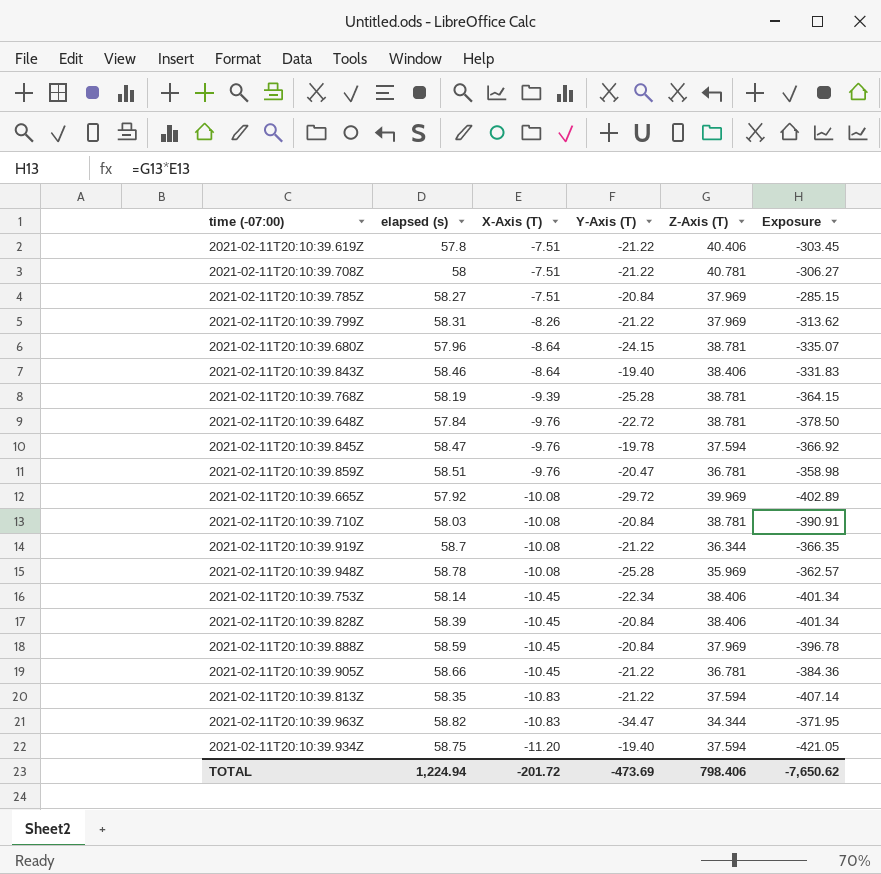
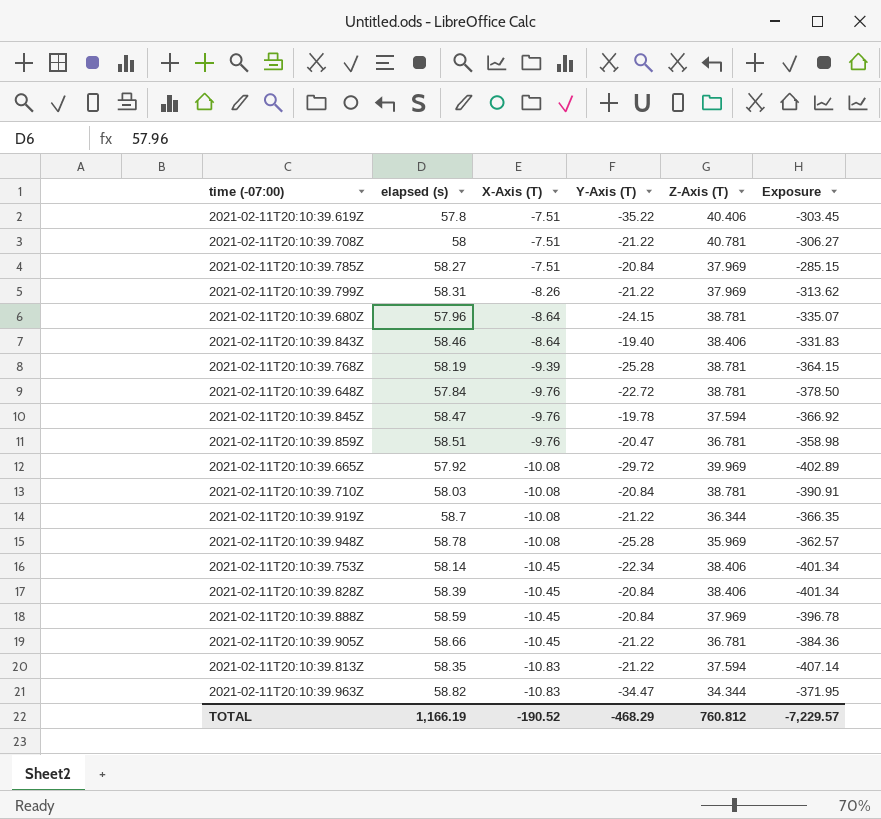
row 2021-02-11T20:10:39.934Z: 58.75 | -11.20 | -19.40 | 37.594 | -421.05 -> none
2021-02-11T20:10:39.619Z | Y-Axis (T): -21.22 -> -35.22
TOTAL | elapsed (s): 1,224.94 -> 1,166.19
TOTAL | X-Axis (T): -201.72 -> -190.52
TOTAL | Y-Axis (T): -473.69 -> -468.29
TOTAL | Z-Axis (T): 798.406 -> 760.812
TOTAL | Exposure: -7,650.62 -> -7,229.57

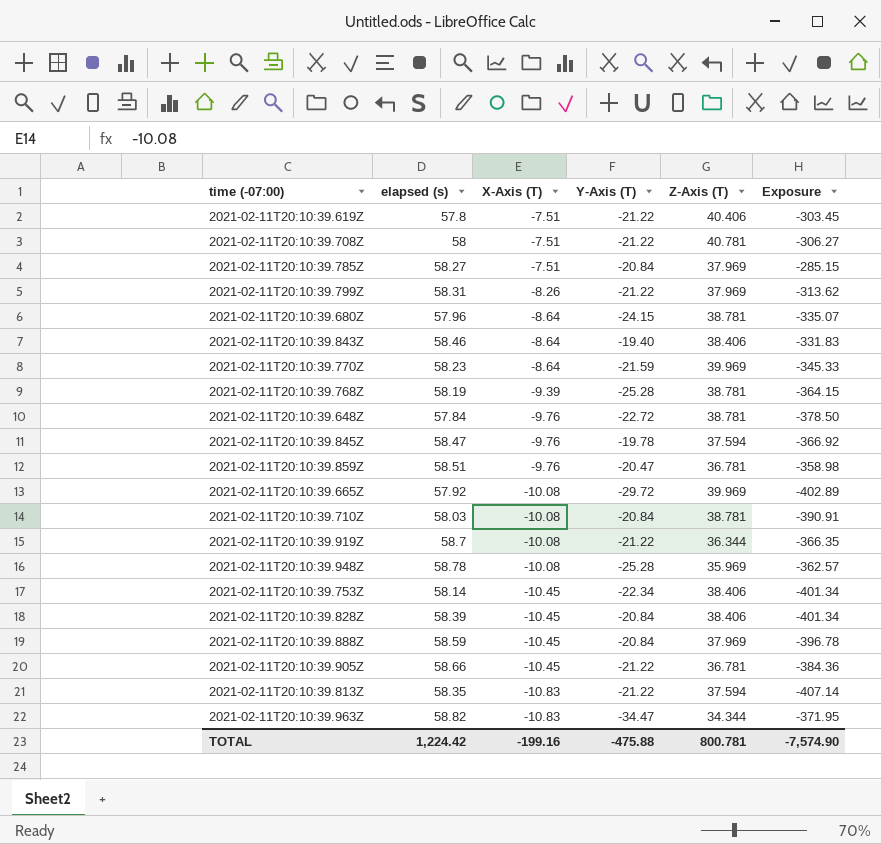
2021-02-11T20:10:39.619Z | Y-Axis (T): -35.22 -> -21.22
row 2021-02-11T20:10:39.770Z: none -> 58.23 | -8.64 | -21.59 | 39.969 | -345.33
TOTAL | elapsed (s): 1,166.19 -> 1,224.42
TOTAL | X-Axis (T): -190.52 -> -199.16
TOTAL | Y-Axis (T): -468.29 -> -475.88
TOTAL | Z-Axis (T): 760.812 -> 800.781
TOTAL | Exposure: -7,229.57 -> -7,574.90

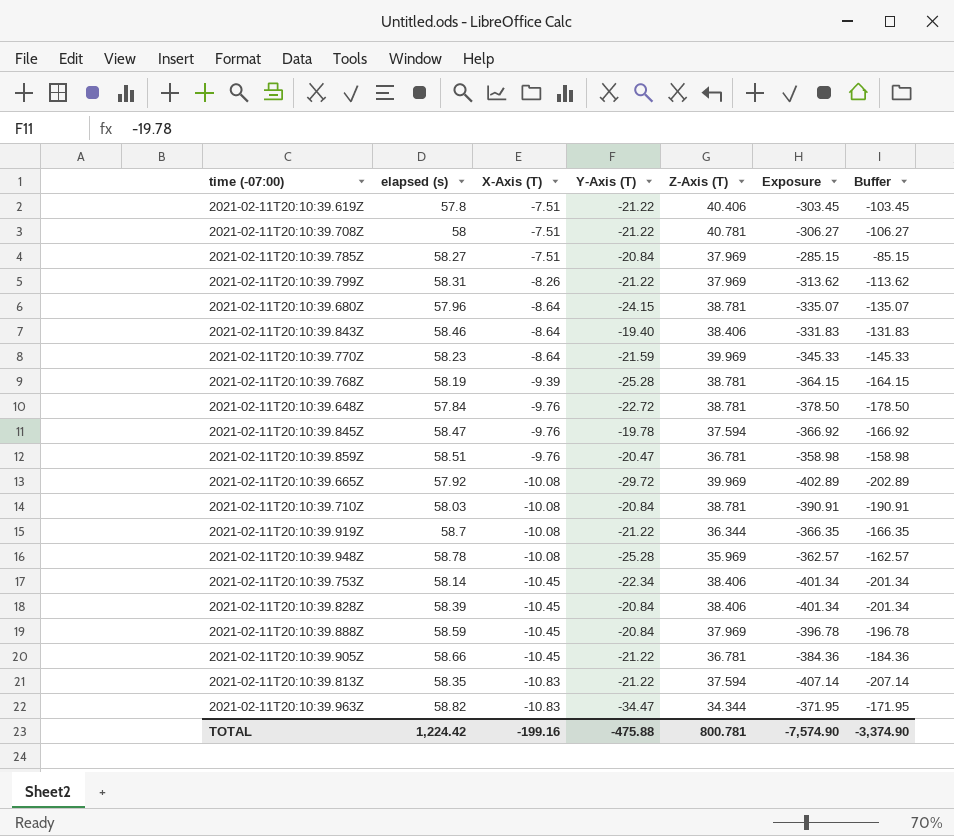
column Buffer | formula: none -> [Exposure] + 200

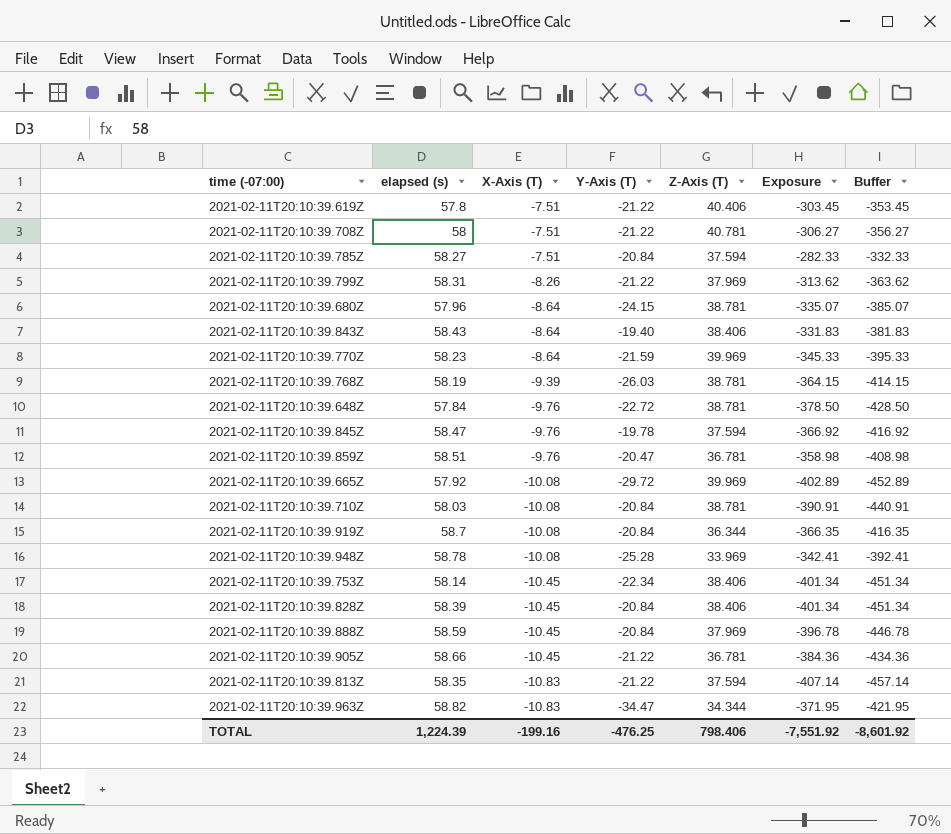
column Buffer | formula: [Exposure] + 200 -> [Exposure] - 50
2021-02-11T20:10:39.785Z | Z-Axis (T): 37.969 -> 37.594
2021-02-11T20:10:39.785Z | Exposure: -285.15 -> -282.33
2021-02-11T20:10:39.843Z | elapsed (s): 58.46 -> 58.43
2021-02-11T20:10:39.768Z | Y-Axis (T): -25.28 -> -26.03
2021-02-11T20:10:39.919Z | Y-Axis (T): -21.22 -> -20.84
2021-02-11T20:10:39.948Z | Z-Axis (T): 35.969 -> 33.969
2021-02-11T20:10:39.948Z | Exposure: -362.57 -> -342.41
TOTAL | elapsed (s): 1,224.42 -> 1,224.39
TOTAL | Y-Axis (T): -475.88 -> -476.25
TOTAL | Z-Axis (T): 800.781 -> 798.406
TOTAL | Exposure: -7,574.90 -> -7,551.92
TOTAL | Buffer: -3,374.90 -> -8,601.92

